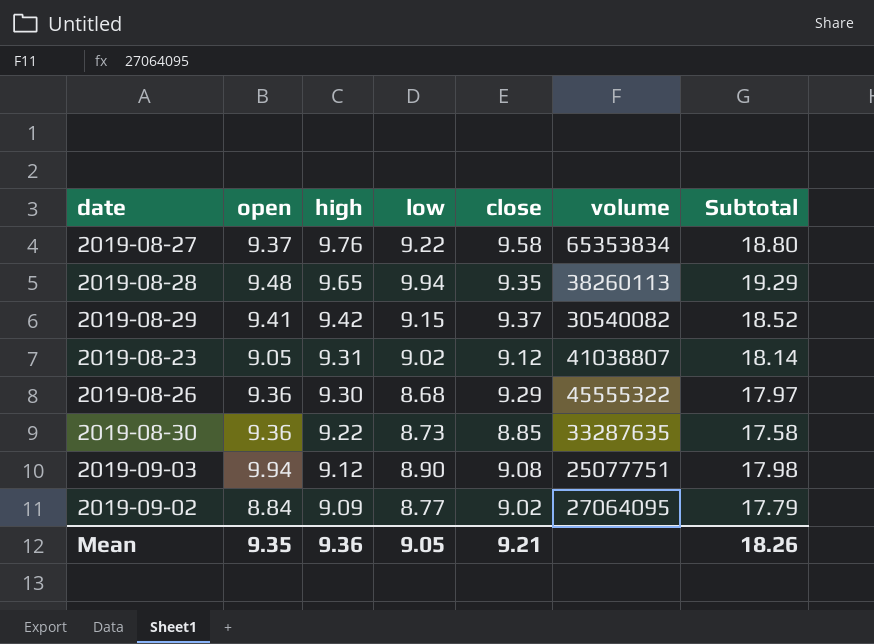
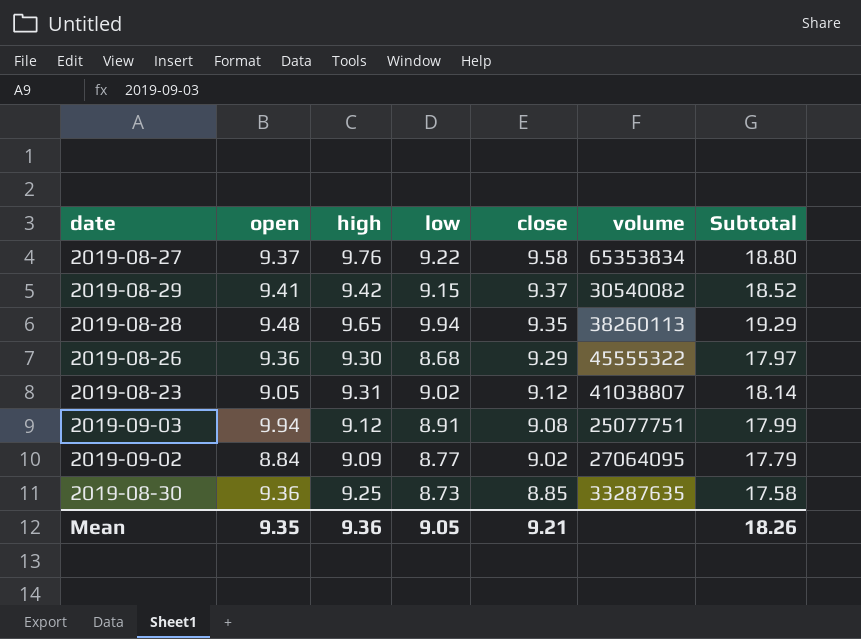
row order: high descending -> close descending
2019-09-03 | low: 8.90 -> 8.91
2019-09-03 | Subtotal: 17.98 -> 17.99
2019-08-30 | high: 9.22 -> 9.25

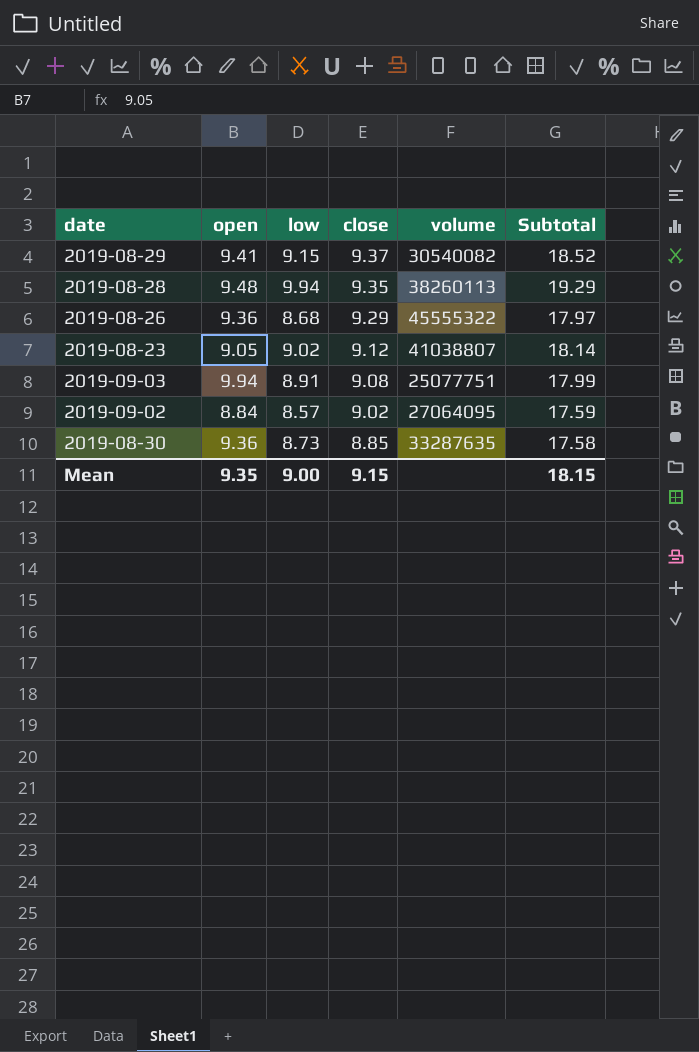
column high | position: 3 -> none
row 2019-08-27: 9.37 | 9.76 | 9.22 | 9.58 | 65353834 | 18.80 -> none
2019-09-02 | low: 8.77 -> 8.57
2019-09-02 | Subtotal: 17.79 -> 17.59
Mean | low: 9.05 -> 9.00
Mean | close: 9.21 -> 9.15
Mean | Subtotal: 18.26 -> 18.15

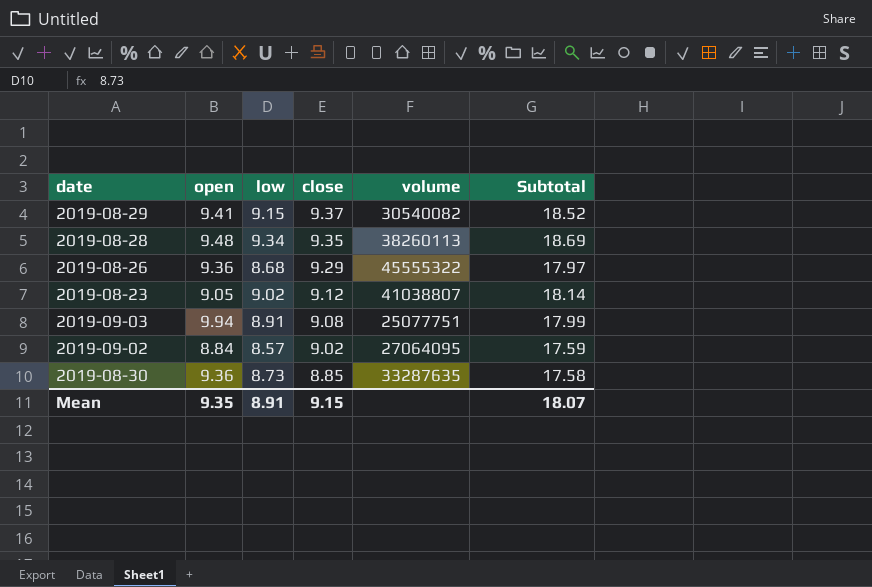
2019-08-28 | low: 9.94 -> 9.34
2019-08-28 | Subtotal: 19.29 -> 18.69
Mean | low: 9.00 -> 8.91
Mean | Subtotal: 18.15 -> 18.07

